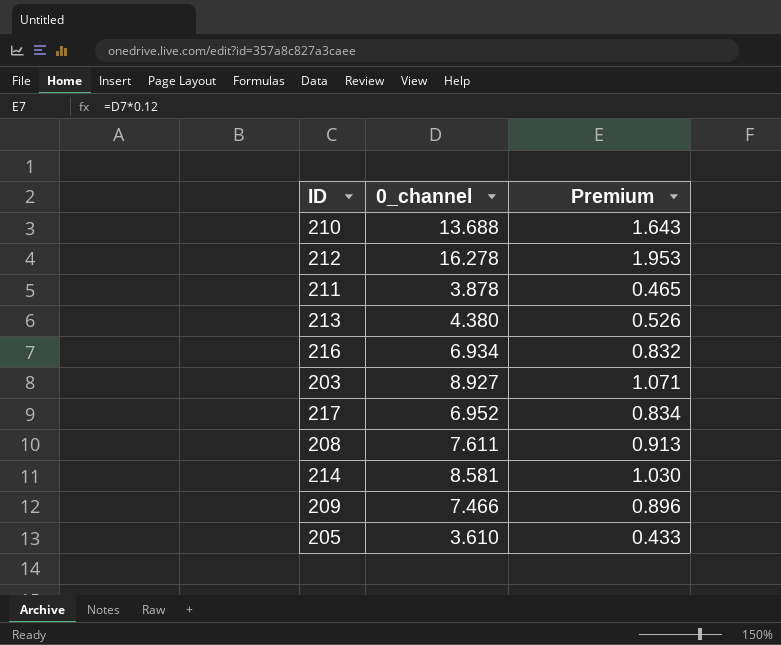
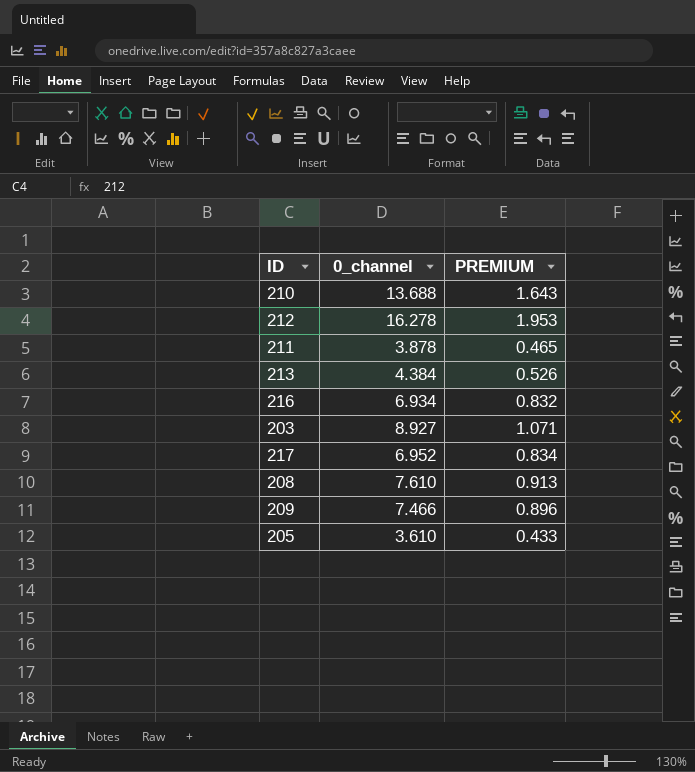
column name: Premium -> PREMIUM
row 214: 8.581 | 1.030 -> none
213 | 0_channel: 4.380 -> 4.384
208 | 0_channel: 7.611 -> 7.610

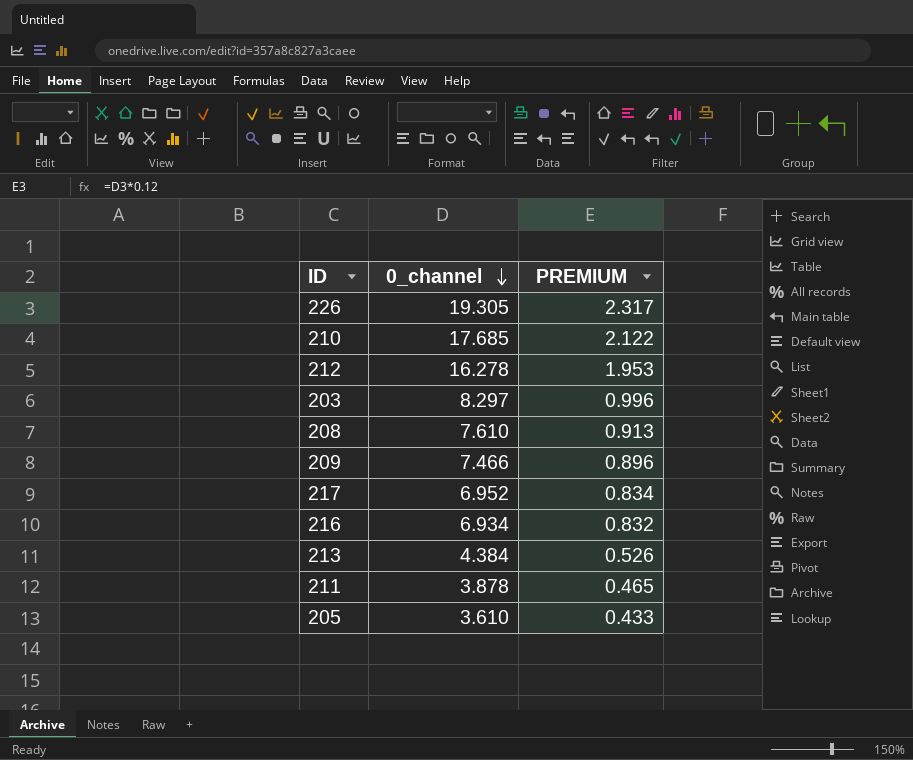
row order: none -> 0_channel descending
row 226: none -> 19.305 | 2.317
210 | 0_channel: 13.688 -> 17.685
210 | PREMIUM: 1.643 -> 2.122
203 | 0_channel: 8.927 -> 8.297
203 | PREMIUM: 1.071 -> 0.996

